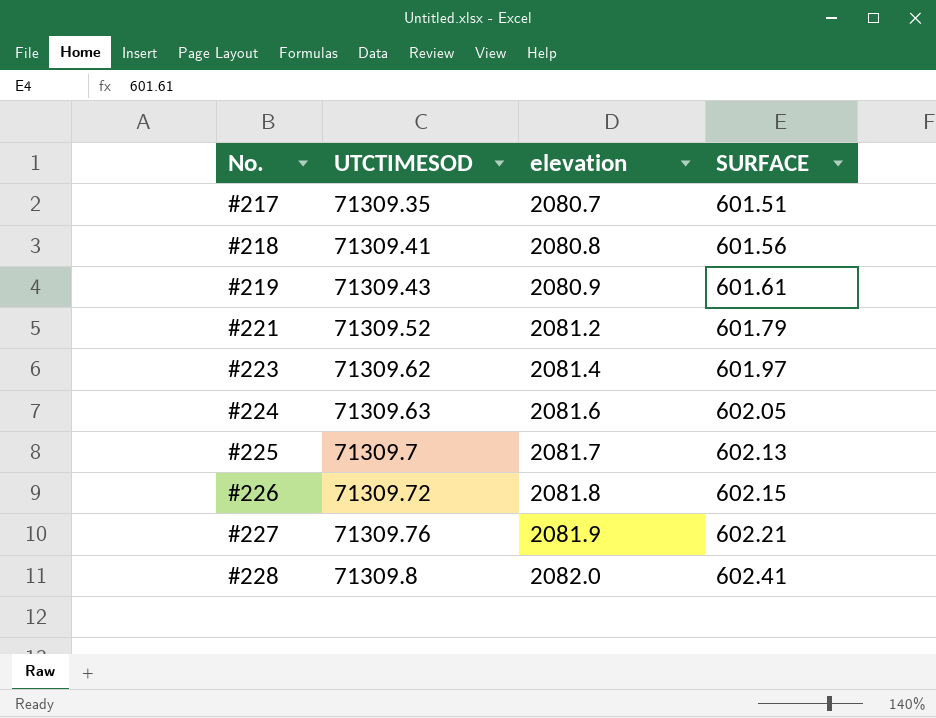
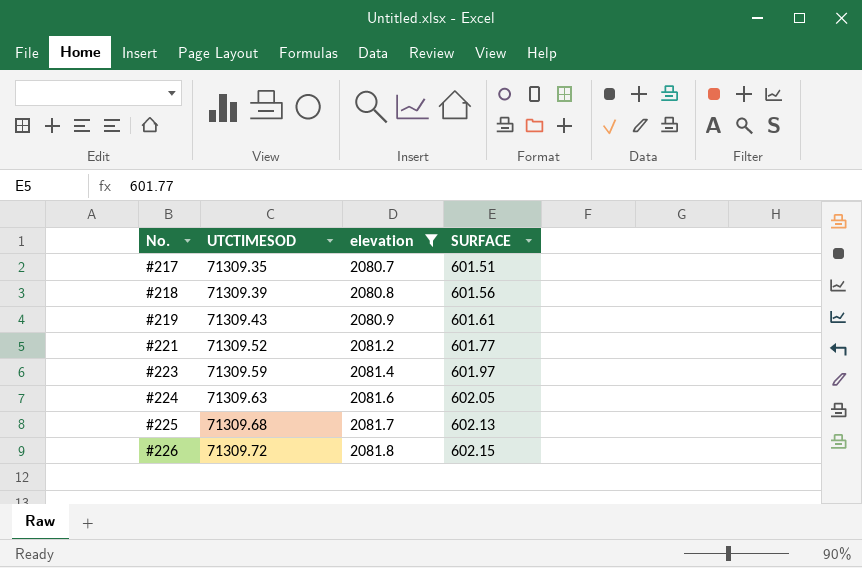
filter: none -> elevation <= 2081.8
#218 | UTCTIMESOD: 71309.41 -> 71309.39
#221 | SURFACE: 601.79 -> 601.77
#223 | UTCTIMESOD: 71309.62 -> 71309.59
#225 | UTCTIMESOD: 71309.7 -> 71309.68

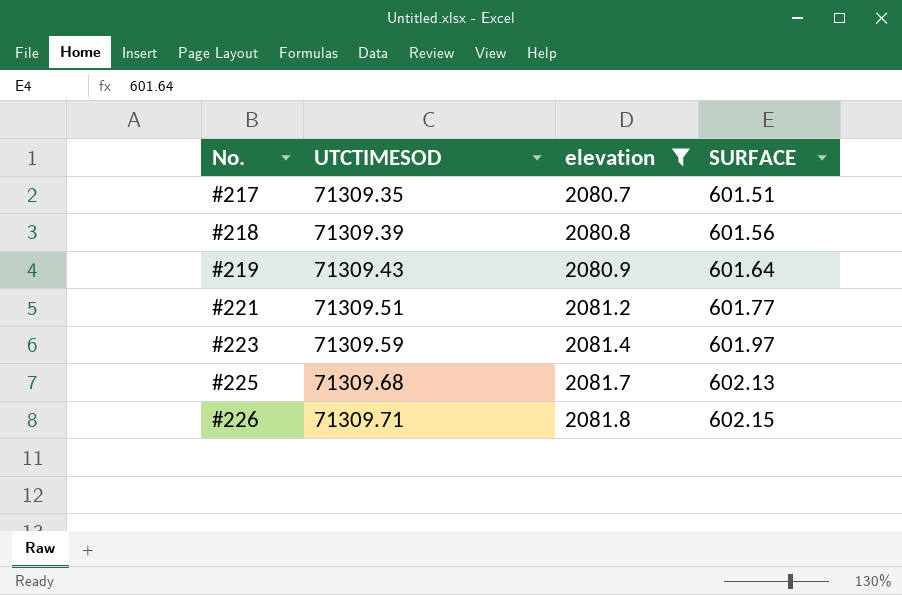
row #224: 71309.63 | 2081.6 | 602.05 -> none
#219 | SURFACE: 601.61 -> 601.64
#221 | UTCTIMESOD: 71309.52 -> 71309.51
#226 | UTCTIMESOD: 71309.72 -> 71309.71

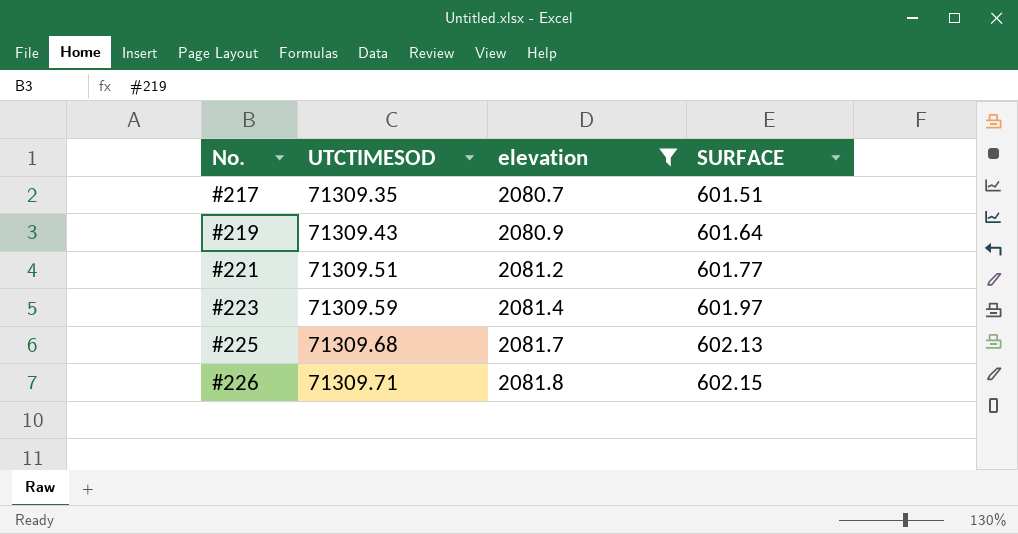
row #218: 71309.39 | 2080.8 | 601.56 -> none

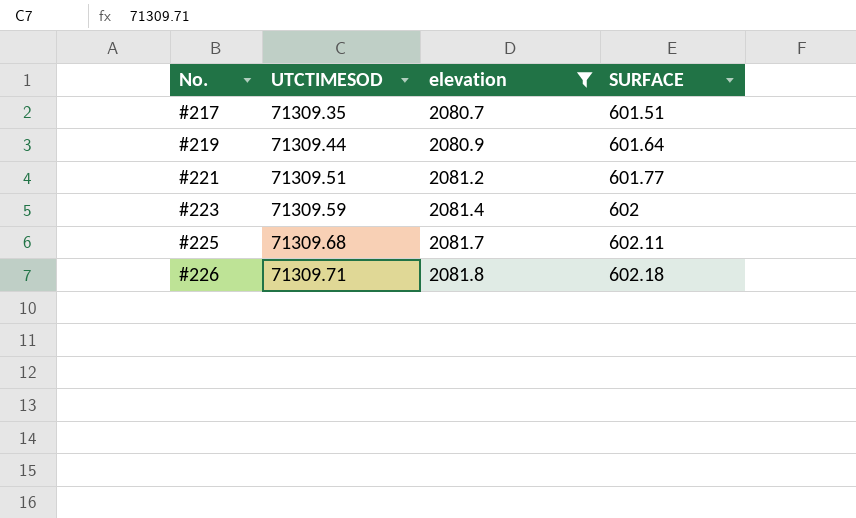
#219 | UTCTIMESOD: 71309.43 -> 71309.44
#223 | SURFACE: 601.97 -> 602
#225 | SURFACE: 602.13 -> 602.11
#226 | SURFACE: 602.15 -> 602.18

